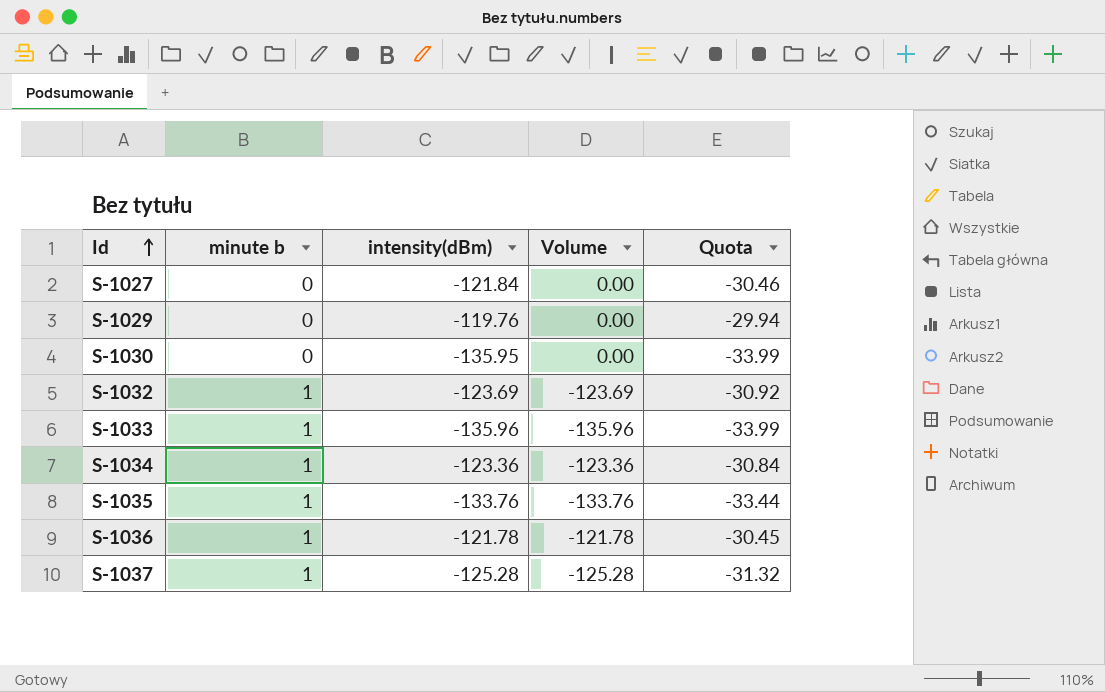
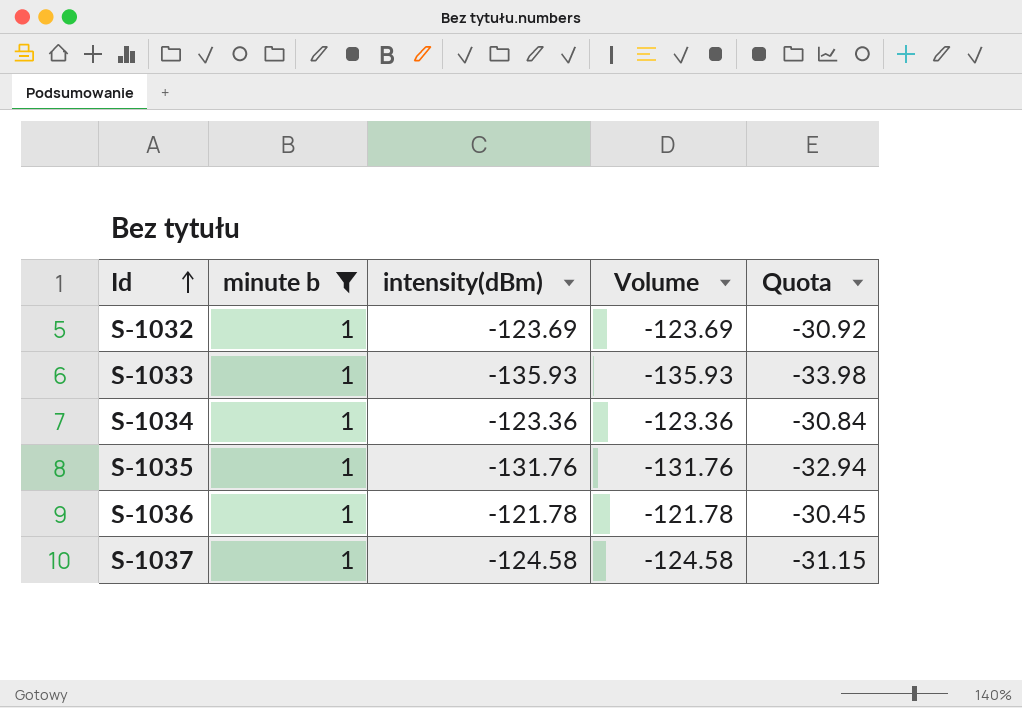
filter: none -> minute b = 1
S-1033 | intensity(dBm): -135.96 -> -135.93
S-1033 | Volume: -135.96 -> -135.93
S-1033 | Quota: -33.99 -> -33.98
S-1035 | intensity(dBm): -133.76 -> -131.76
S-1035 | Volume: -133.76 -> -131.76
S-1035 | Quota: -33.44 -> -32.94
S-1037 | intensity(dBm): -125.28 -> -124.58
S-1037 | Volume: -125.28 -> -124.58
S-1037 | Quota: -31.32 -> -31.15

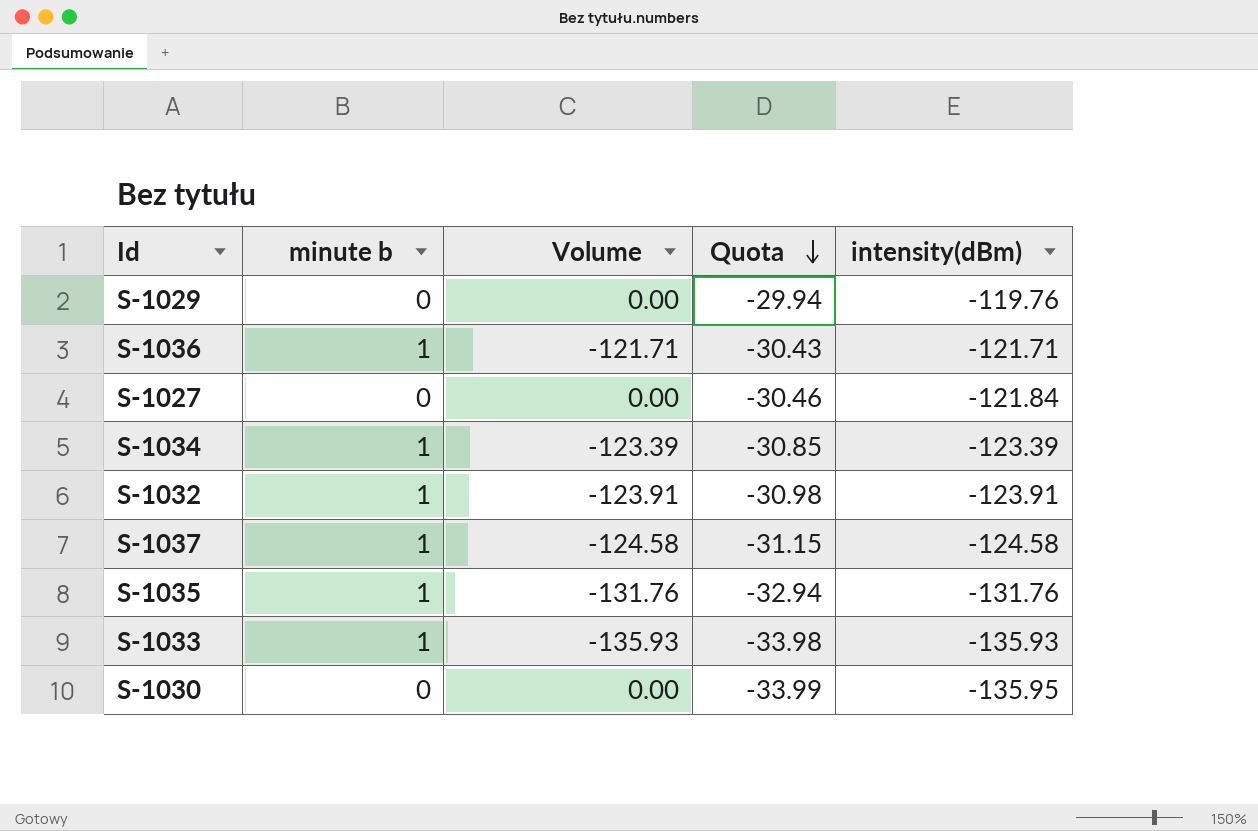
filter: minute b = 1 -> none
row order: Id ascending -> Quota descending
column intensity(dBm) | position: 3 -> 5
S-1036 | Volume: -121.78 -> -121.71
S-1036 | Quota: -30.45 -> -30.43
S-1036 | intensity(dBm): -121.78 -> -121.71
S-1034 | Volume: -123.36 -> -123.39
S-1034 | Quota: -30.84 -> -30.85
S-1034 | intensity(dBm): -123.36 -> -123.39
S-1032 | Volume: -123.69 -> -123.91
S-1032 | Quota: -30.92 -> -30.98
S-1032 | intensity(dBm): -123.69 -> -123.91

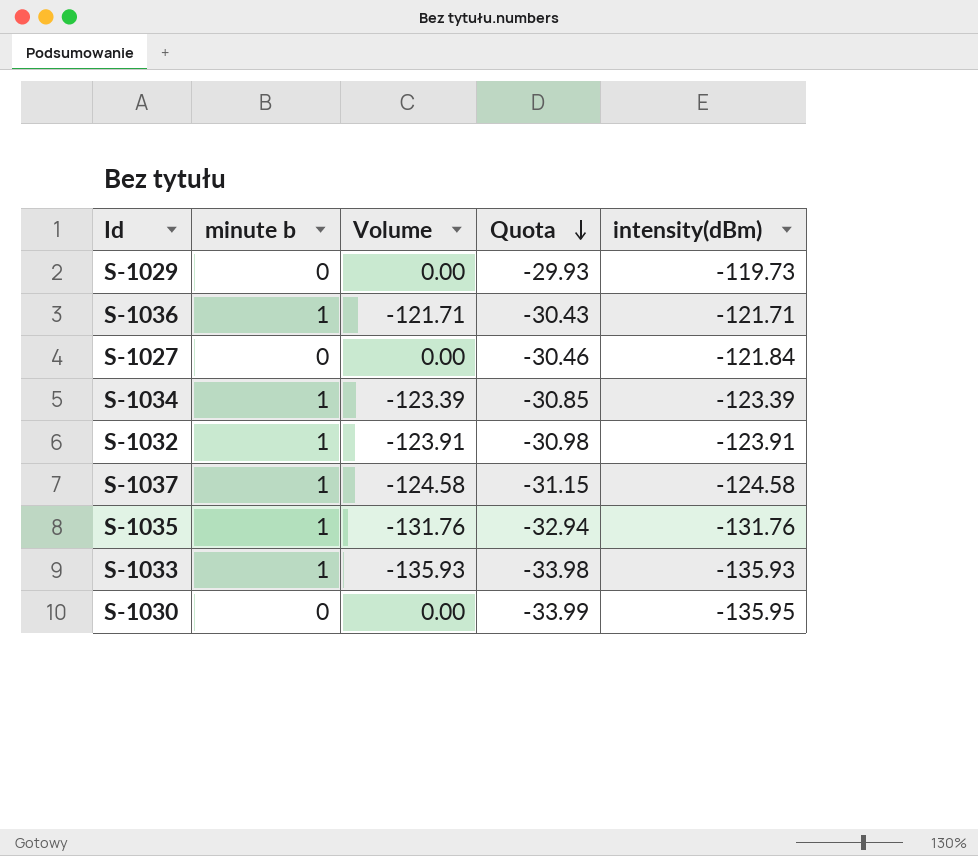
S-1029 | Quota: -29.94 -> -29.93
S-1029 | intensity(dBm): -119.76 -> -119.73

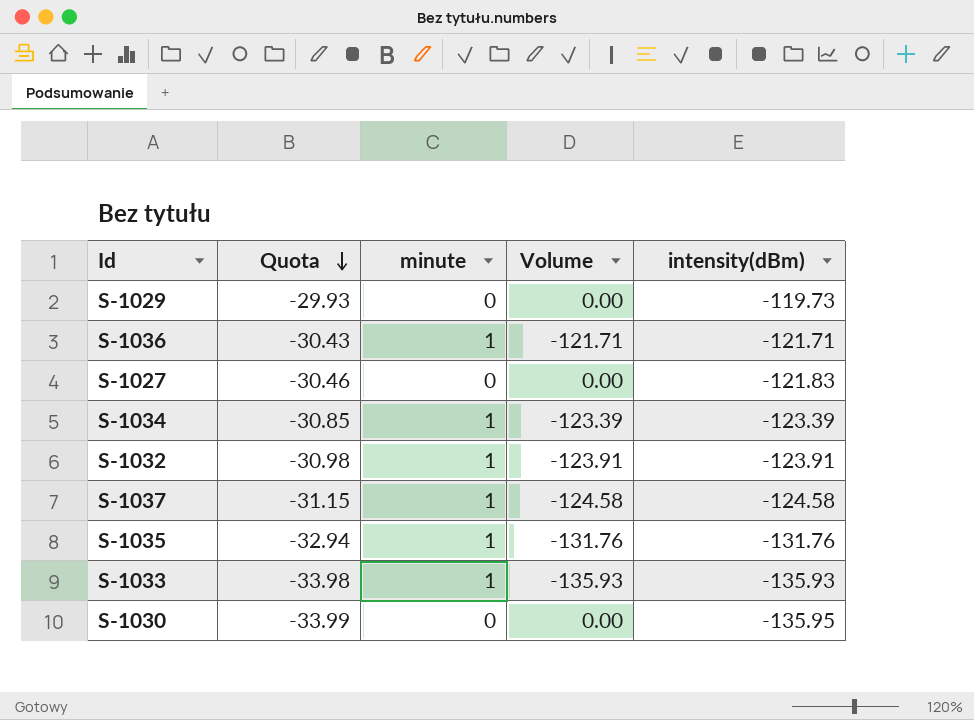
column Quota | position: 4 -> 2
column name: minute b -> minute
S-1027 | intensity(dBm): -121.84 -> -121.83

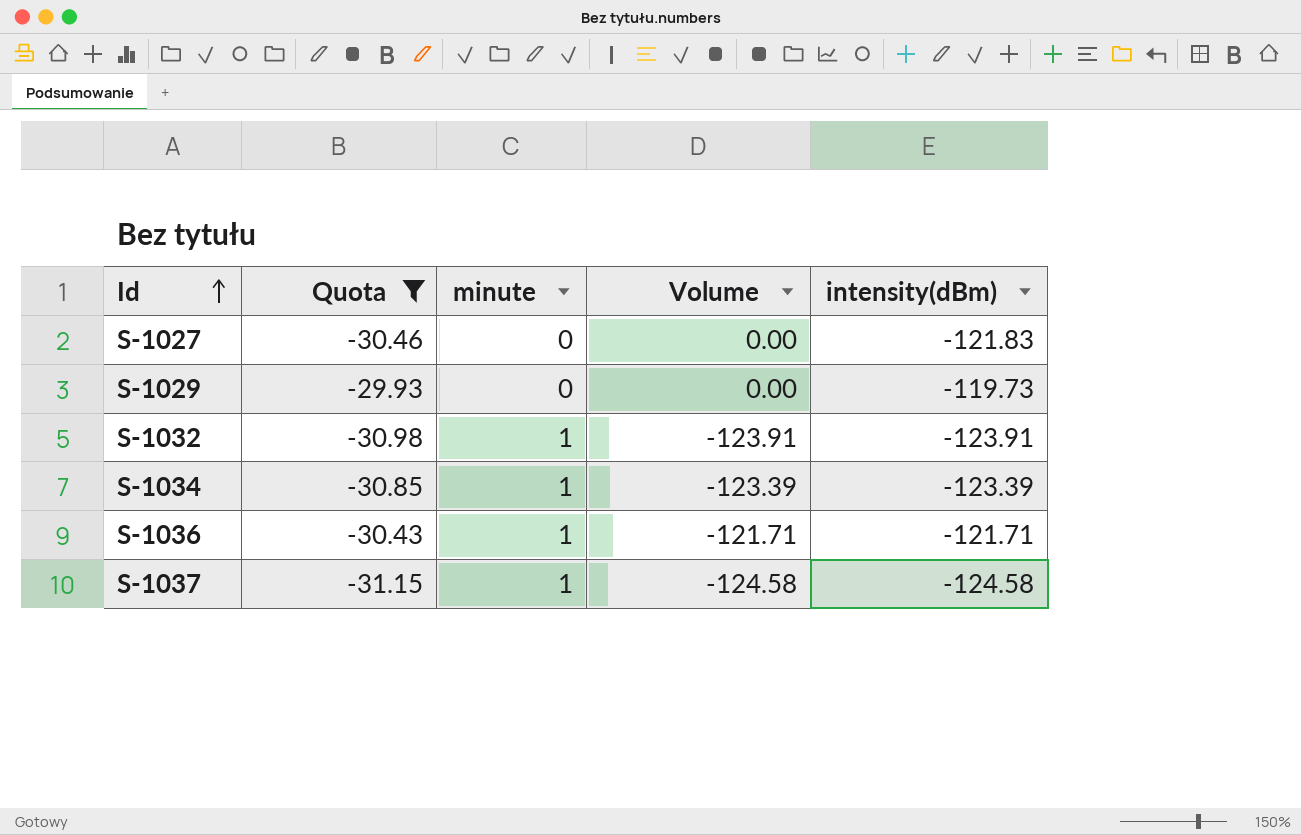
filter: none -> Quota >= -31.15
row order: Quota descending -> Id ascending

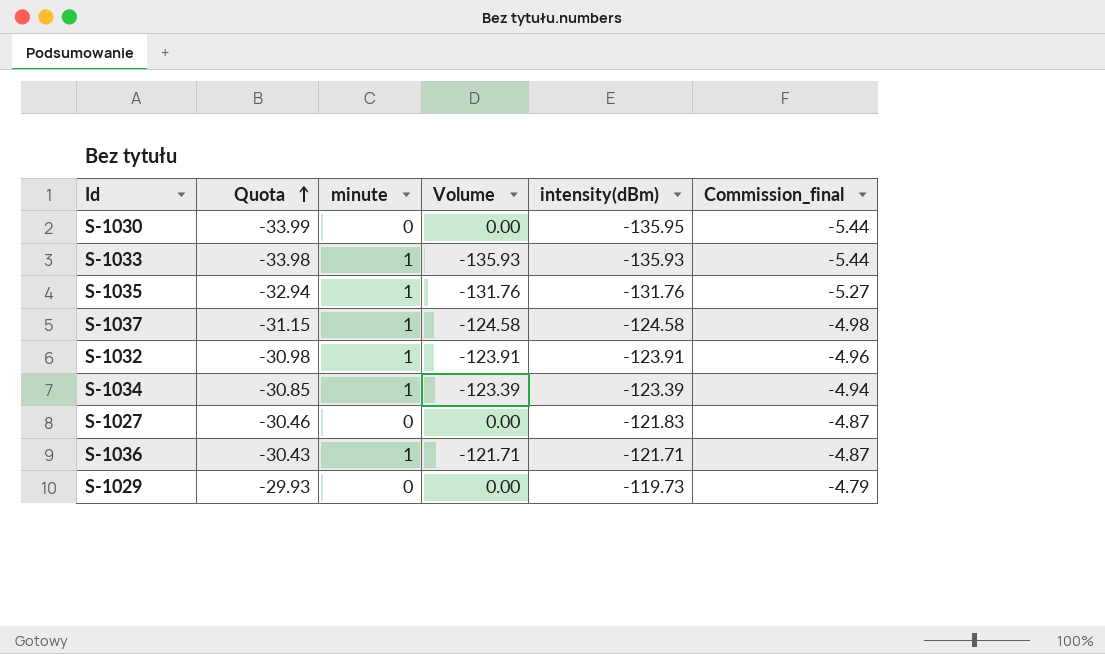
filter: Quota >= -31.15 -> none
row order: Id ascending -> Quota ascending
column Commission_final | formula: none -> [intensity(dBm)] * 0.04

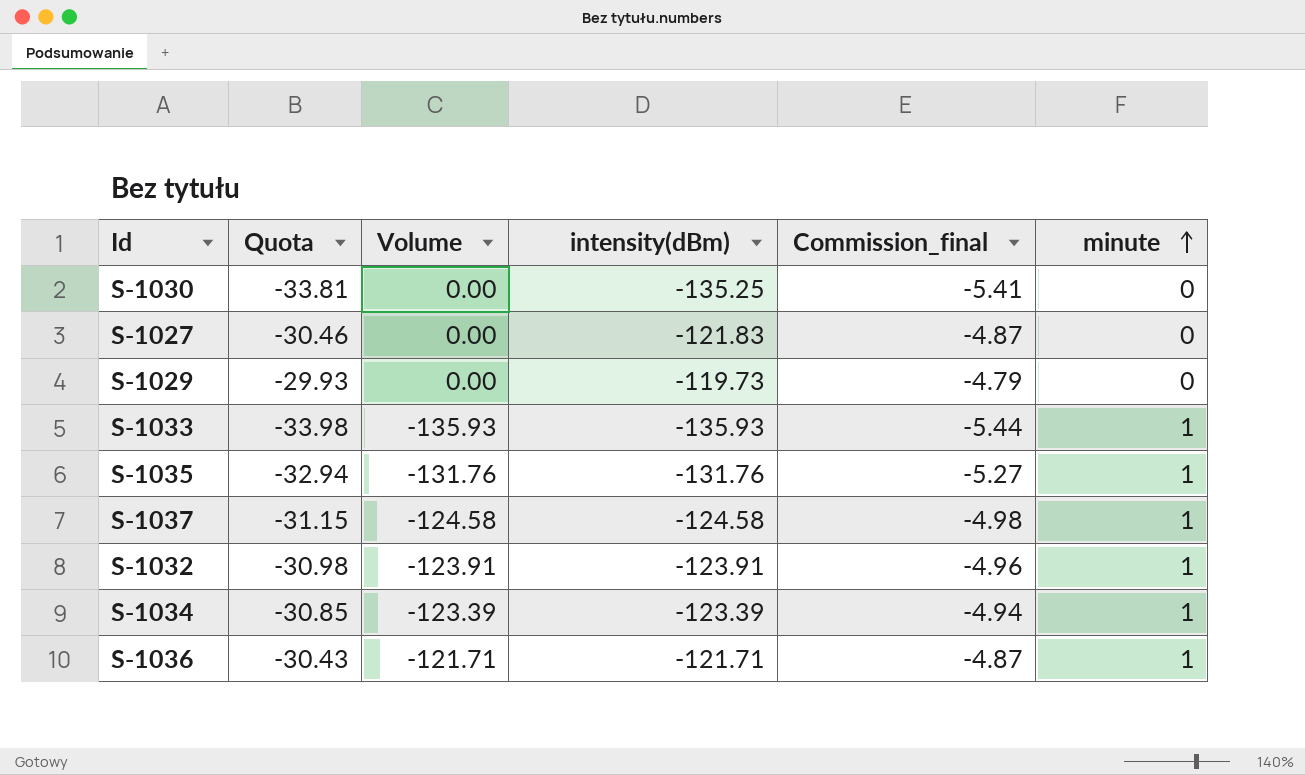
row order: Quota ascending -> minute ascending
column minute | position: 3 -> 6
S-1030 | Quota: -33.99 -> -33.81
S-1030 | intensity(dBm): -135.95 -> -135.25
S-1030 | Commission_final: -5.44 -> -5.41

